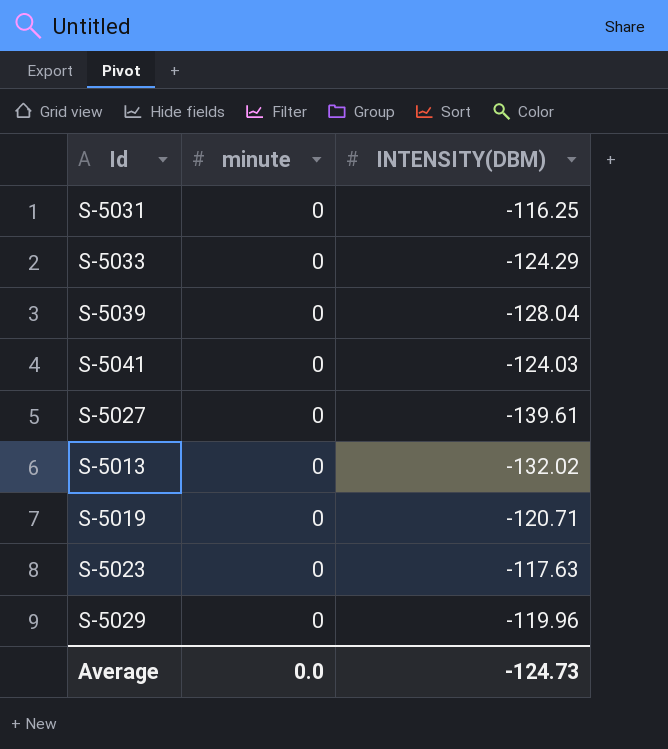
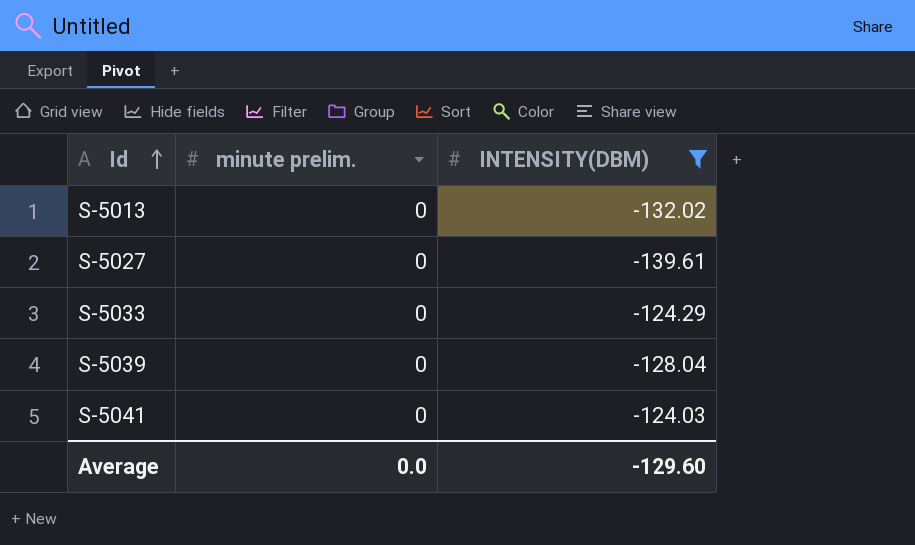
filter: none -> INTENSITY(DBM) <= -124.03
row order: none -> Id ascending
column name: minute -> minute prelim.
Average | INTENSITY(DBM): -124.73 -> -129.60

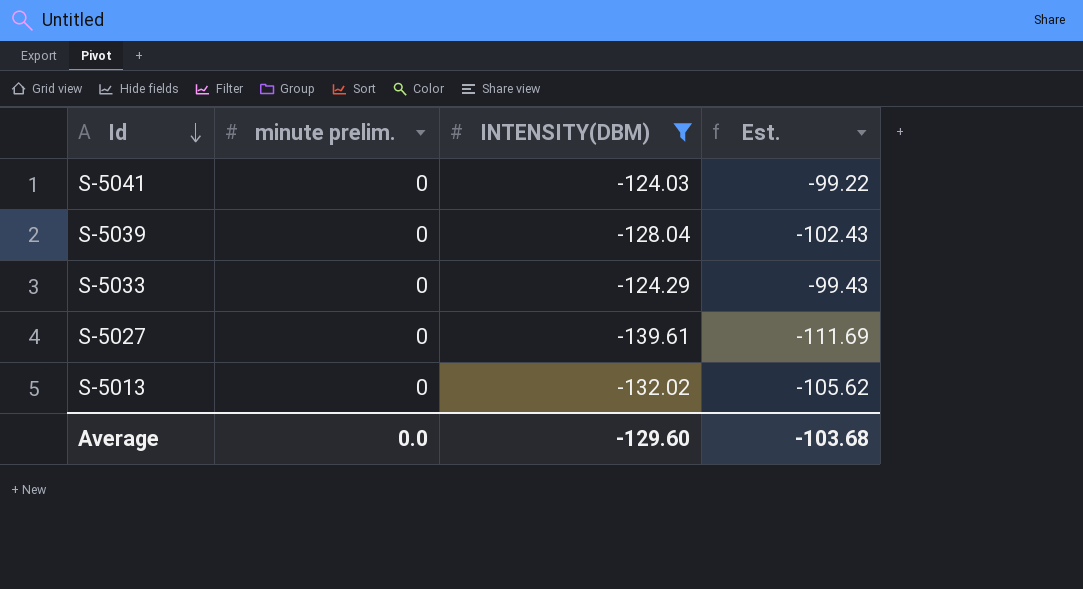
row order: Id ascending -> Id descending
column Est. | formula: none -> [INTENSITY(DBM)] * 0.8

